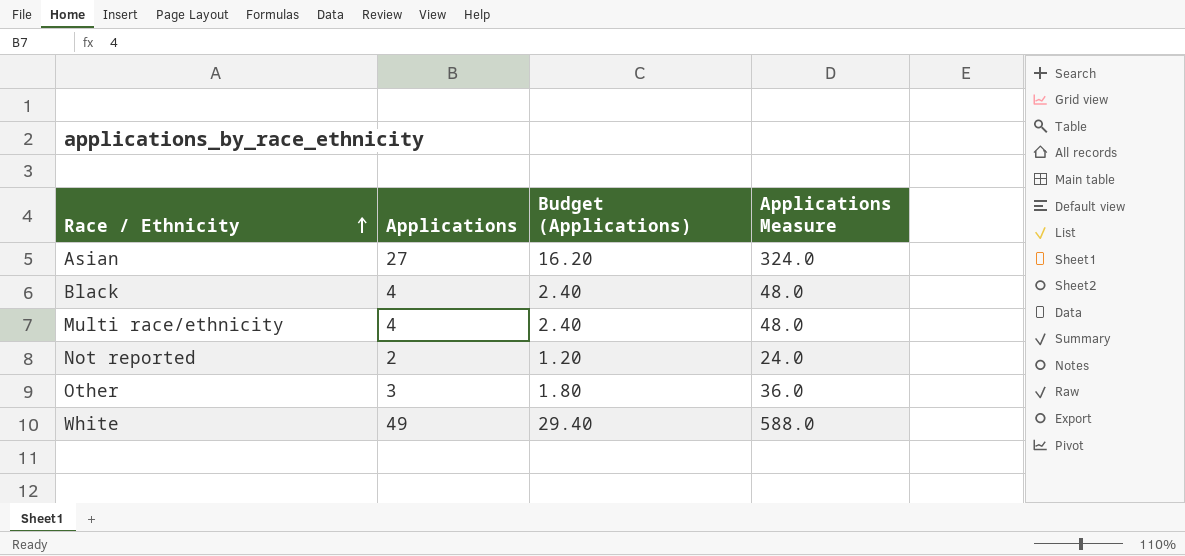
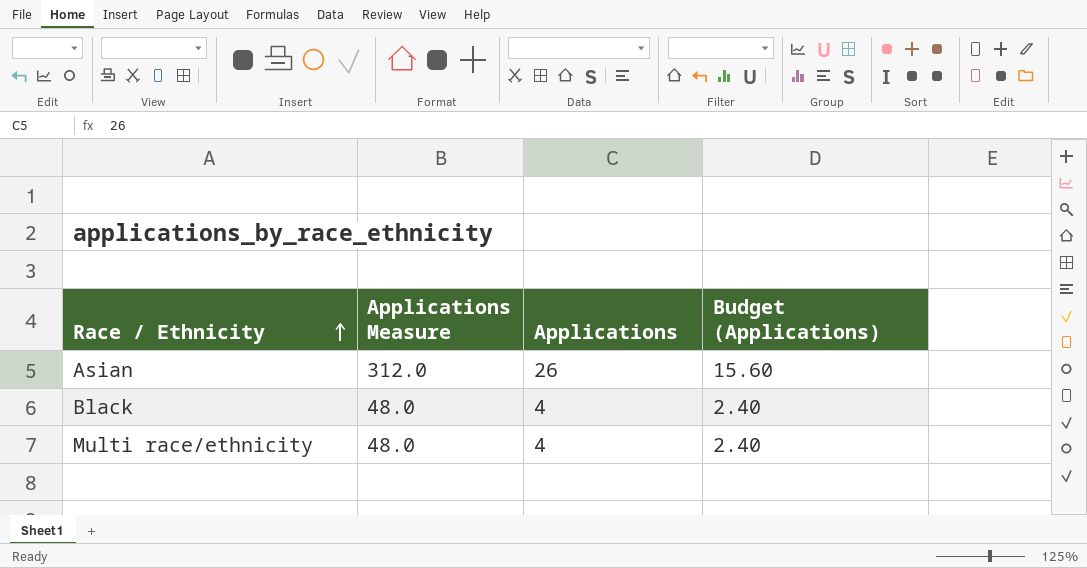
column Applications Measure | position: 4 -> 2
row Not reported: 2 | 1.20 | 24.0 -> none
row Other: 3 | 1.80 | 36.0 -> none
row White: 49 | 29.40 | 588.0 -> none
Asian | Applications Measure: 324.0 -> 312.0
Asian | Applications: 27 -> 26
Asian | Budget (Applications): 16.20 -> 15.60

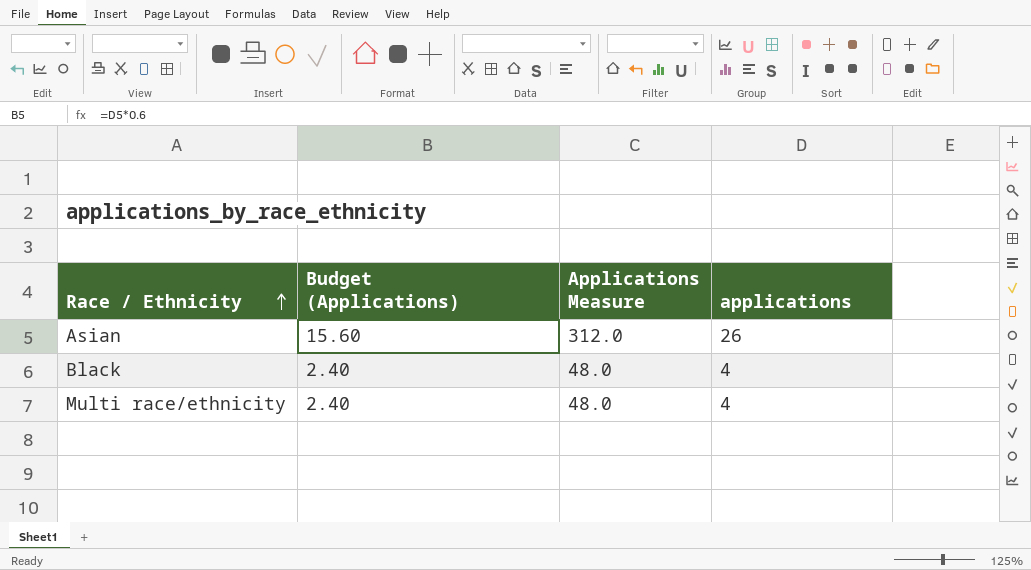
column Budget (Applications) | position: 4 -> 2
column name: Applications -> applications

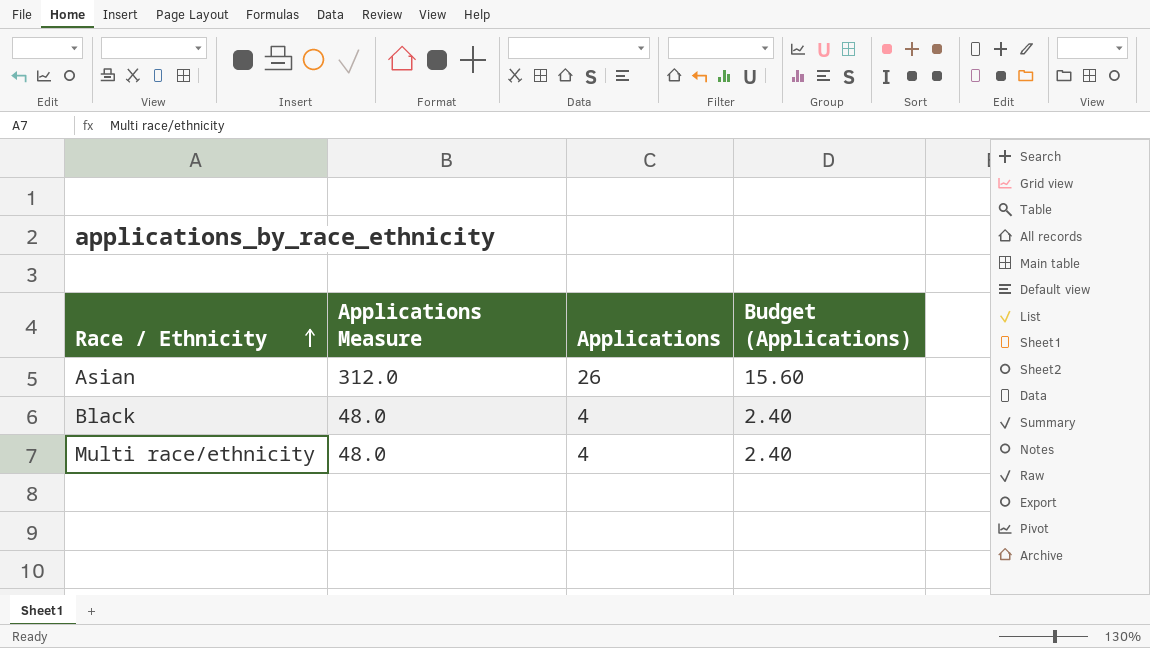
column name: applications -> Applications
column Budget (Applications) | position: 2 -> 4

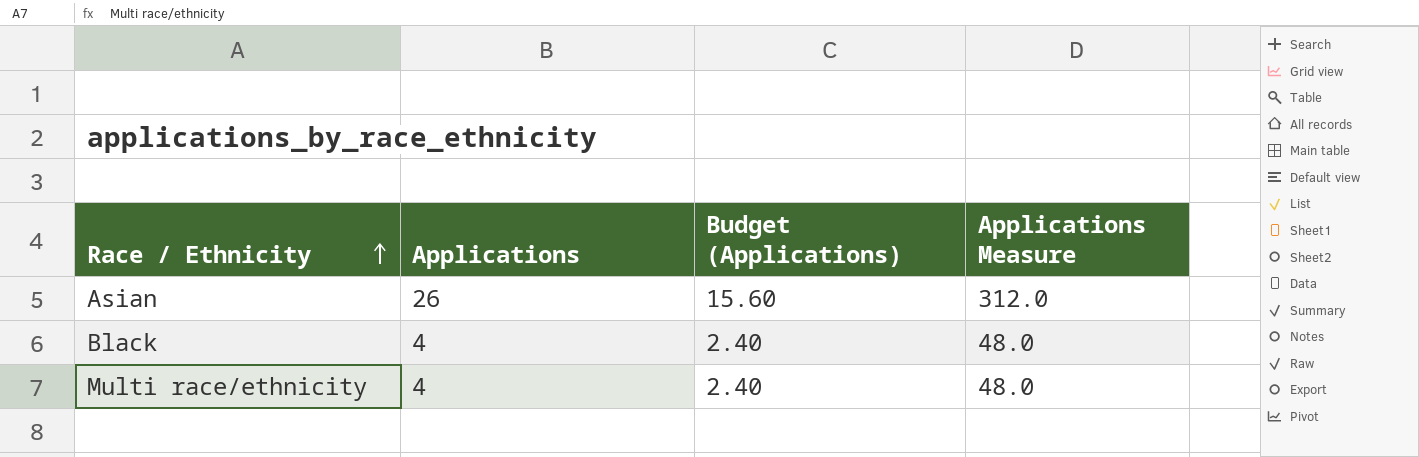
column Applications Measure | position: 2 -> 4

